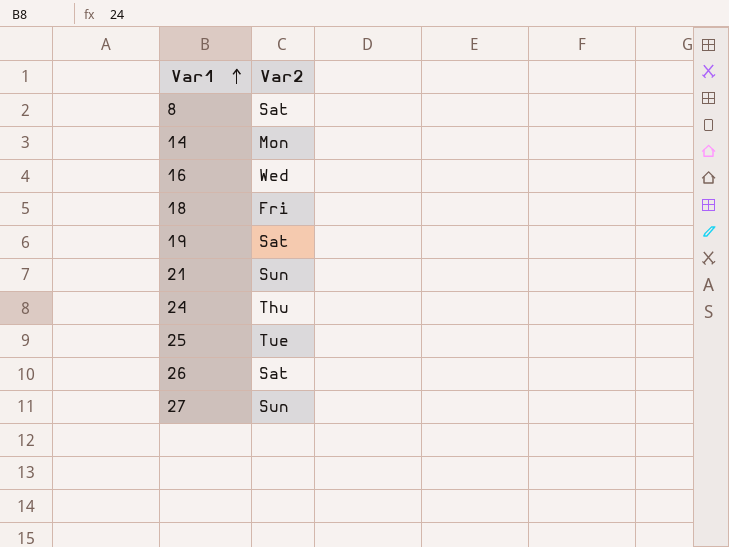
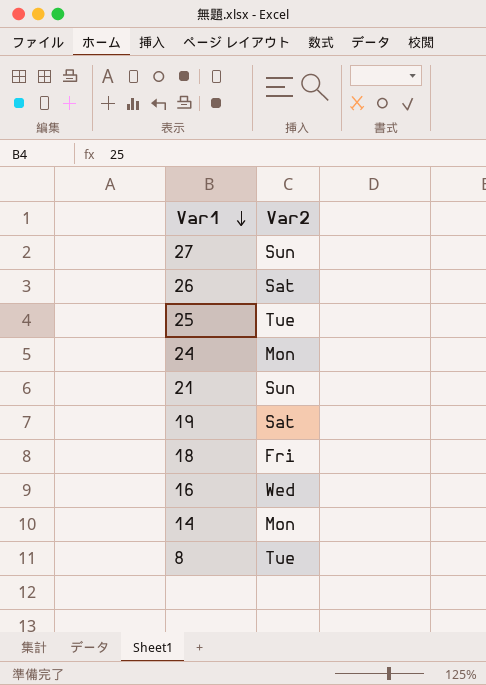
row order: Var1 ascending -> Var1 descending
24 | Var2: Thu -> Mon
8 | Var2: Sat -> Tue

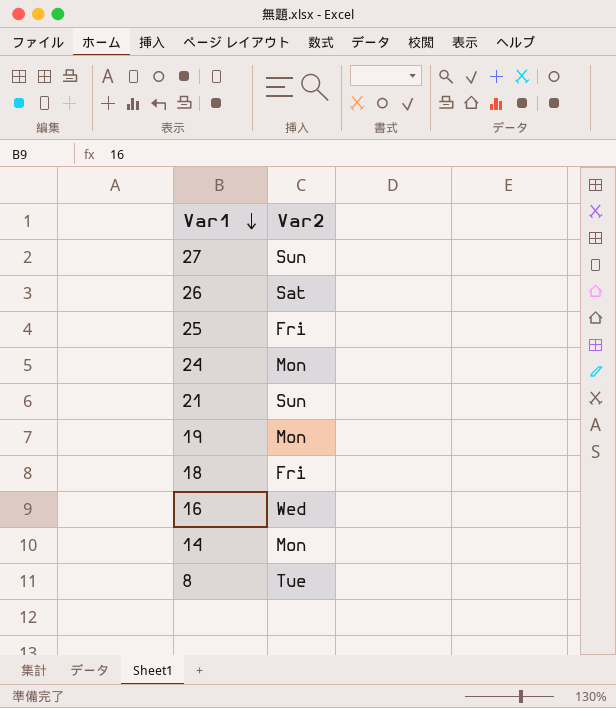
25 | Var2: Tue -> Fri
19 | Var2: Sat -> Mon

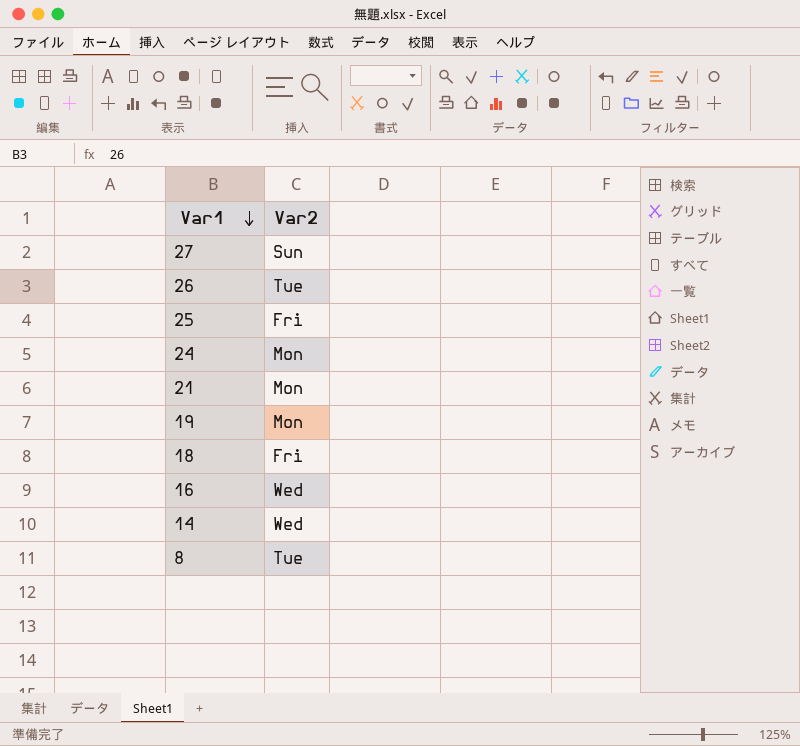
26 | Var2: Sat -> Tue
21 | Var2: Sun -> Mon
14 | Var2: Mon -> Wed

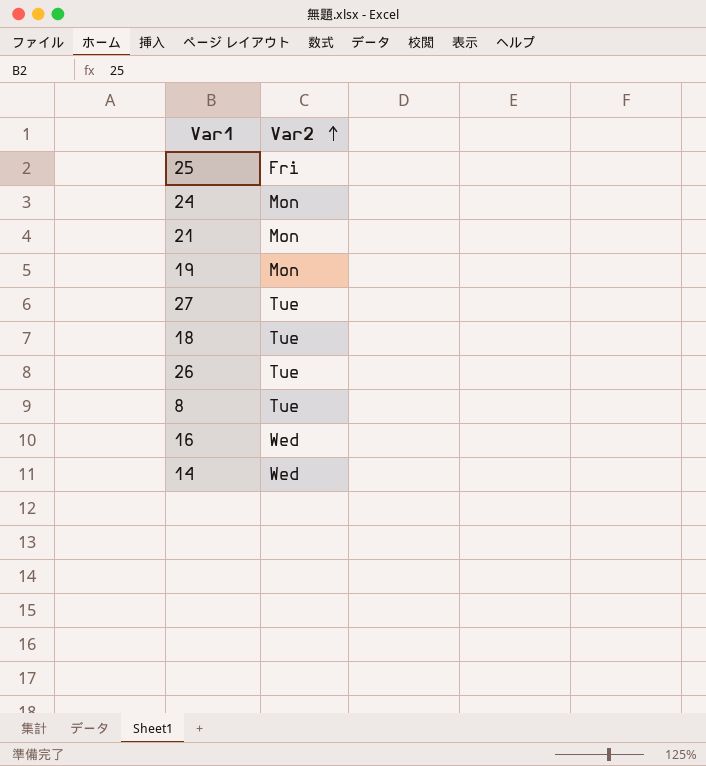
row order: Var1 descending -> Var2 ascending
27 | Var2: Sun -> Tue
18 | Var2: Fri -> Tue

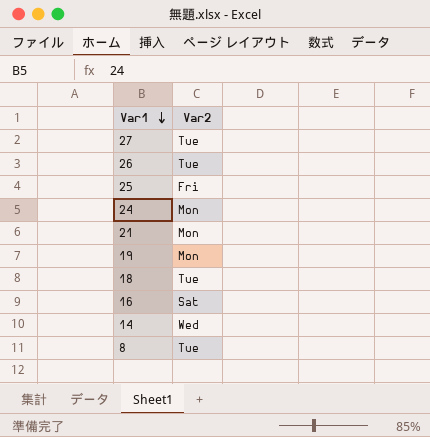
row order: Var2 ascending -> Var1 descending
16 | Var2: Wed -> Sat

